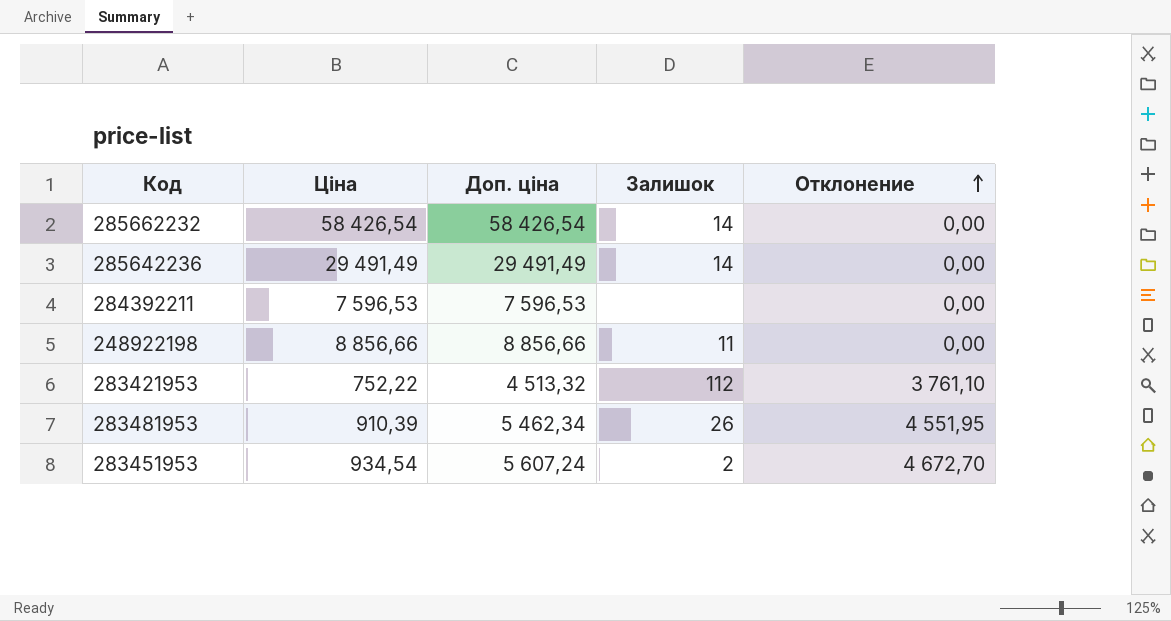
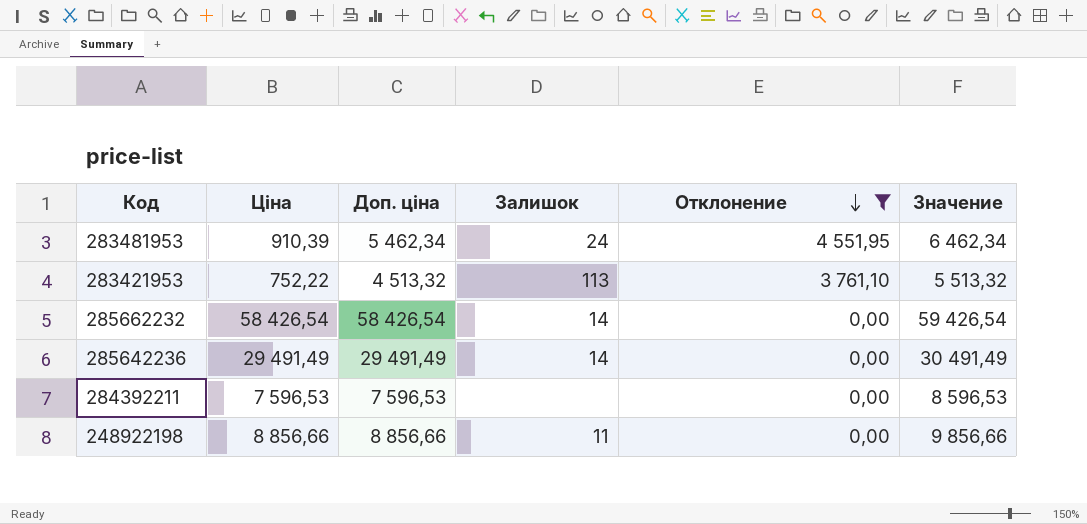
filter: none -> Отклонение != 4 672,70
row order: Отклонение ascending -> Отклонение descending
column Значение | formula: none -> [Доп. ціна] + 1000
283481953 | Залишок: 26 -> 24
283421953 | Залишок: 112 -> 113

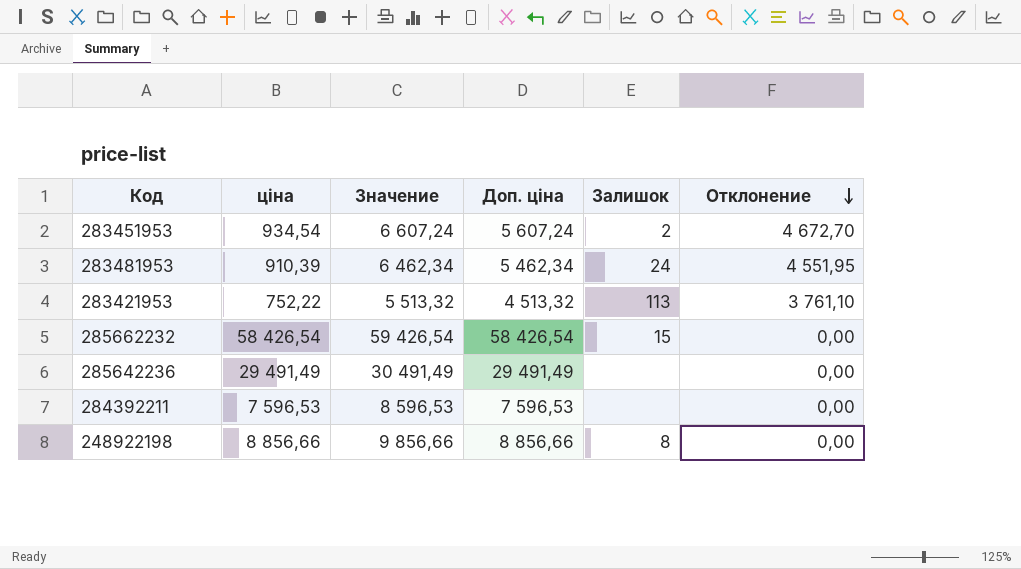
filter: Отклонение != 4 672,70 -> none
column name: Ціна -> ціна
column Значение | position: 6 -> 3
285662232 | Залишок: 14 -> 15
285642236 | Залишок: 14 -> none
248922198 | Залишок: 11 -> 8

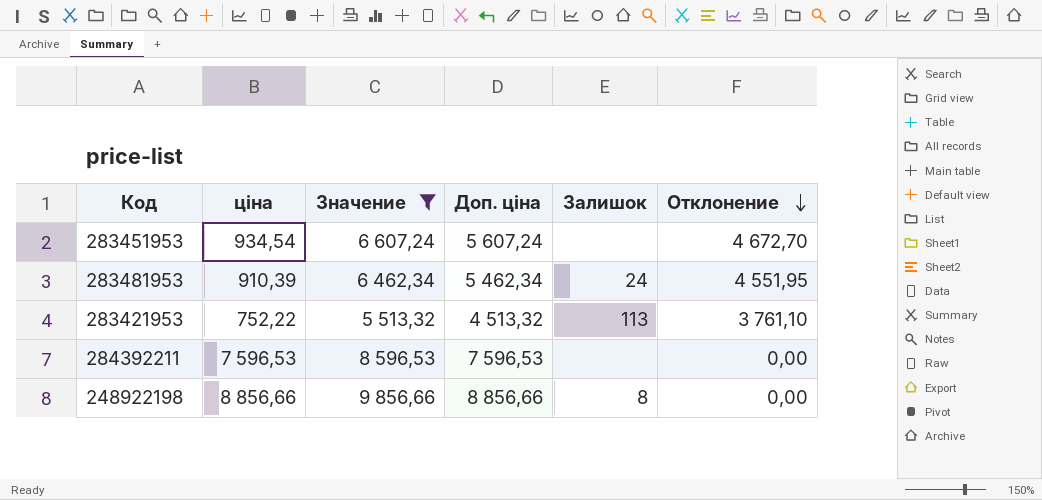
filter: none -> Значение <= 9 856,66
283451953 | Залишок: 2 -> none

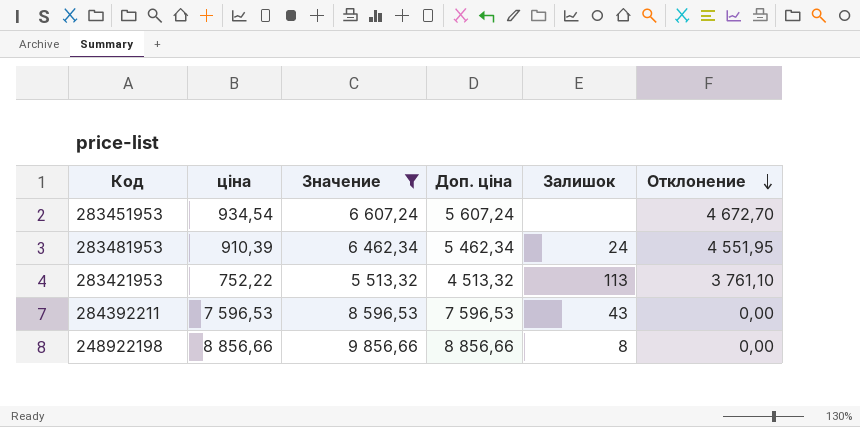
284392211 | Залишок: none -> 43

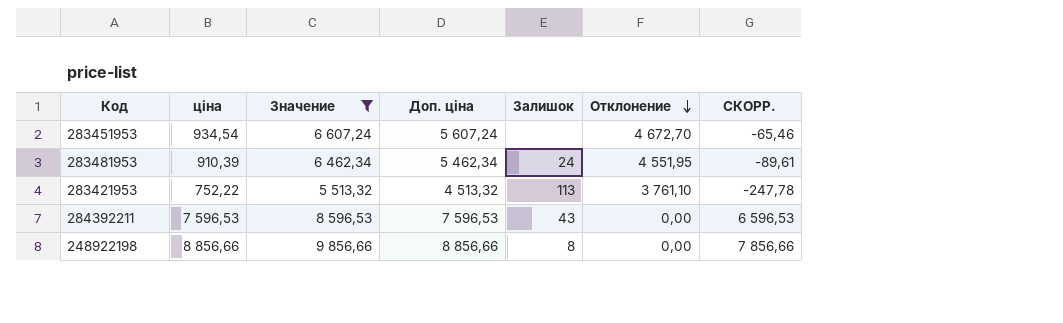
column СКОРР. | formula: none -> [ціна] - 1000

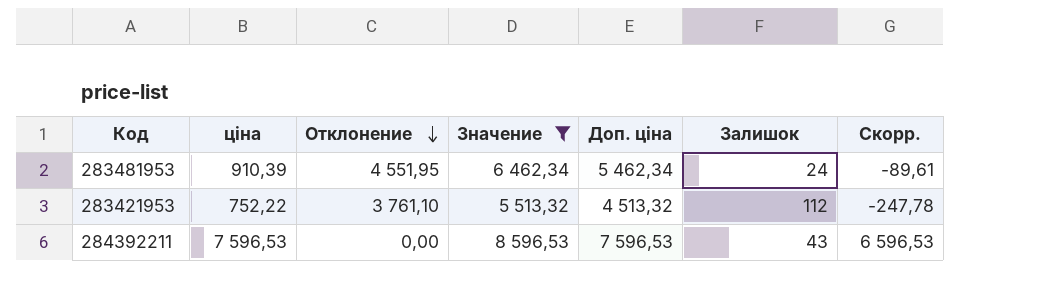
column Отклонение | position: 6 -> 3
column name: СКОРР. -> Скорр.
row 283451953: 934,54 | 6 607,24 | 5 607,24 | none | 4 672,70 | -65,46 -> none
row 248922198: 8 856,66 | 9 856,66 | 8 856,66 | 8 | 0,00 | 7 856,66 -> none
283421953 | Залишок: 113 -> 112

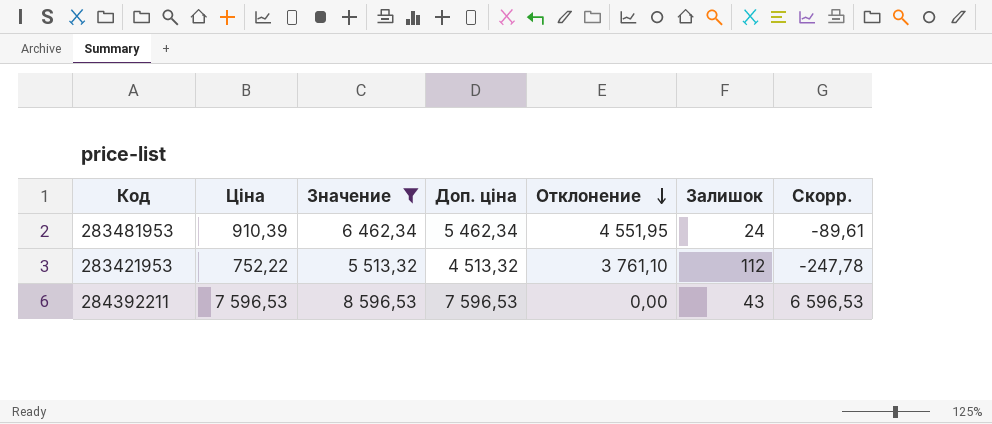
column name: ціна -> Ціна
column Отклонение | position: 3 -> 5

